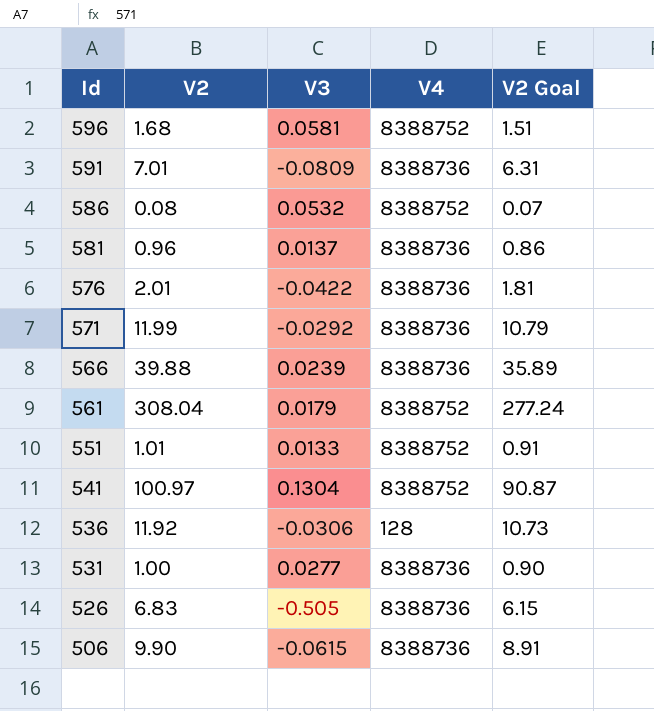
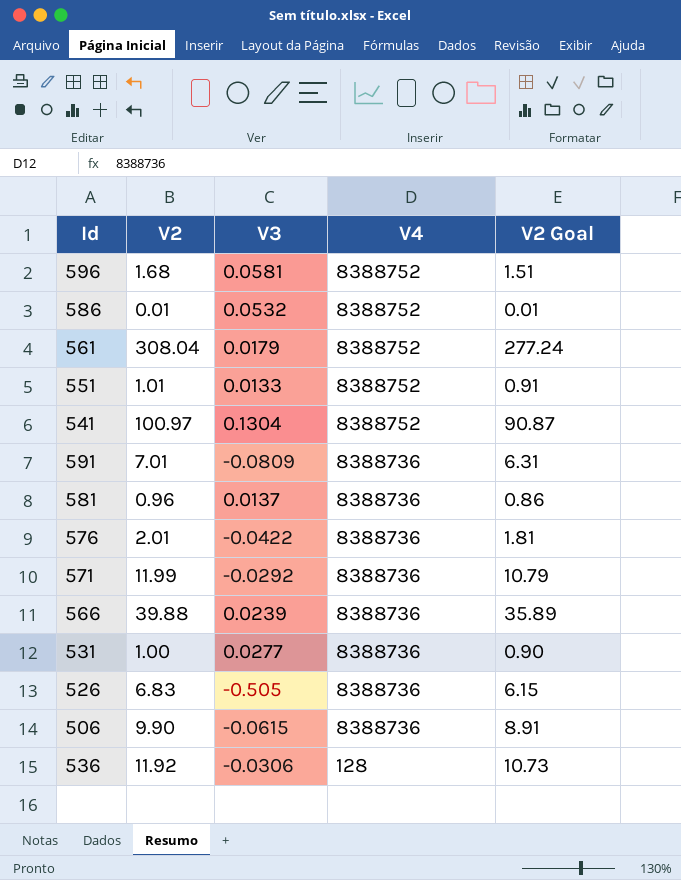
row order: Id descending -> V4 descending
586 | V2: 0.08 -> 0.01
586 | V2 Goal: 0.07 -> 0.01

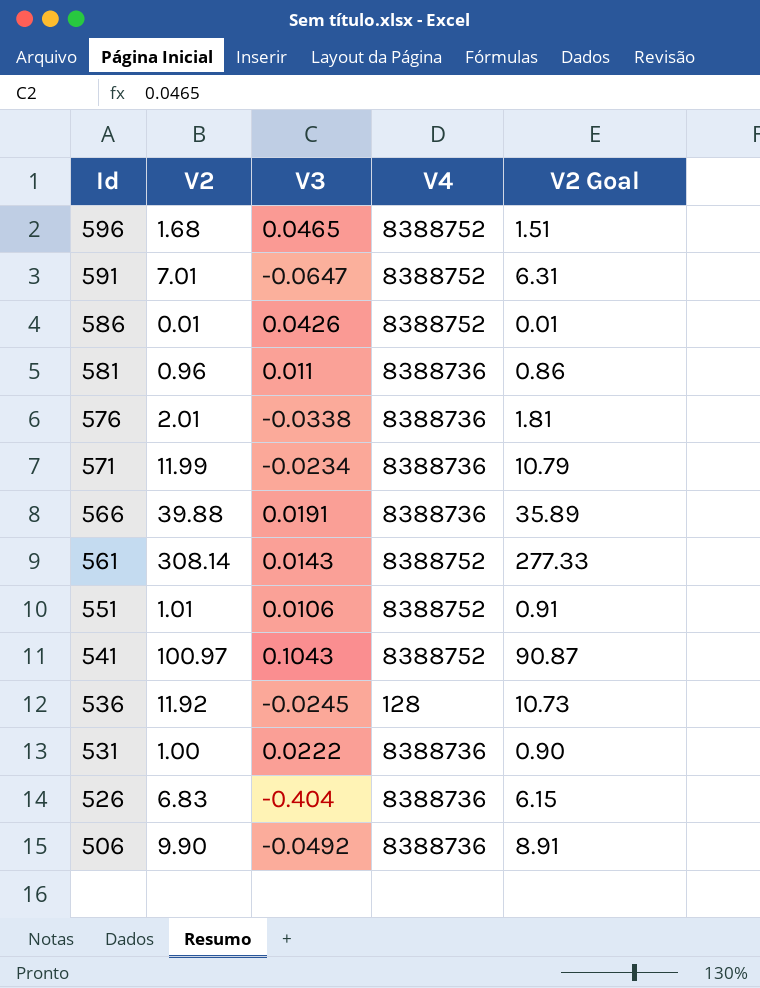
row order: V4 descending -> Id descending
596 | V3: 0.0581 -> 0.0465
591 | V3: -0.0809 -> -0.0647
591 | V4: 8388736 -> 8388752
586 | V3: 0.0532 -> 0.0426
581 | V3: 0.0137 -> 0.011
576 | V3: -0.0422 -> -0.0338
571 | V3: -0.0292 -> -0.0234
566 | V3: 0.0239 -> 0.0191
561 | V2: 308.04 -> 308.14
561 | V3: 0.0179 -> 0.0143
561 | V2 Goal: 277.24 -> 277.33
551 | V3: 0.0133 -> 0.0106
541 | V3: 0.1304 -> 0.1043
536 | V3: -0.0306 -> -0.0245
531 | V3: 0.0277 -> 0.0222
526 | V3: -0.505 -> -0.404
506 | V3: -0.0615 -> -0.0492

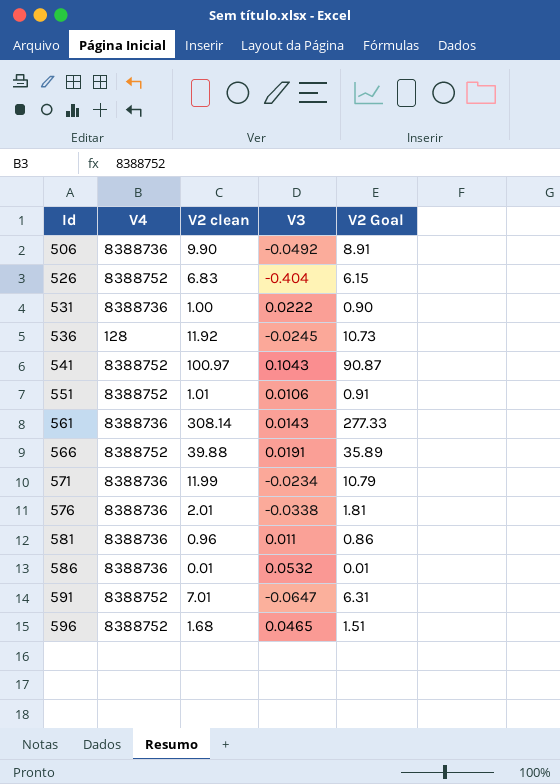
row order: Id descending -> Id ascending
column V4 | position: 4 -> 2
column name: V2 -> V2 clean
526 | V4: 8388736 -> 8388752
561 | V4: 8388752 -> 8388736
566 | V4: 8388736 -> 8388752
586 | V4: 8388752 -> 8388736
586 | V3: 0.0426 -> 0.0532

